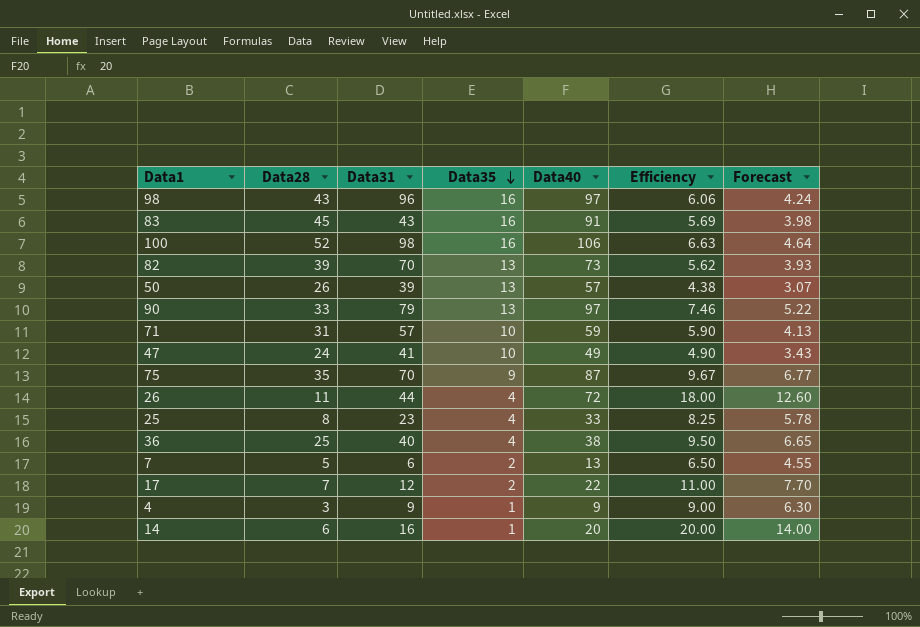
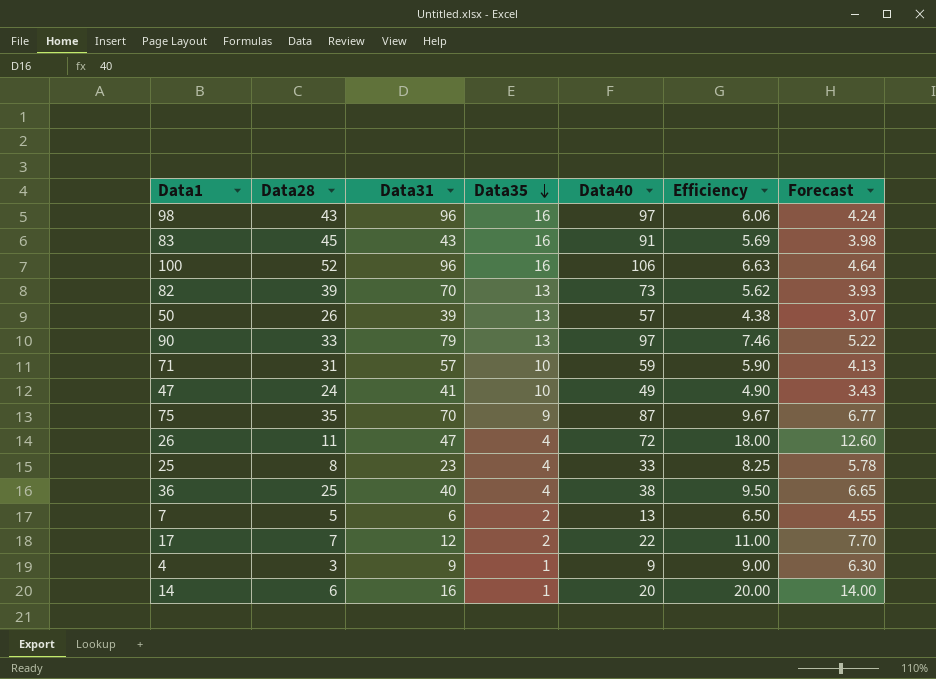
100 | Data31: 98 -> 96
26 | Data31: 44 -> 47

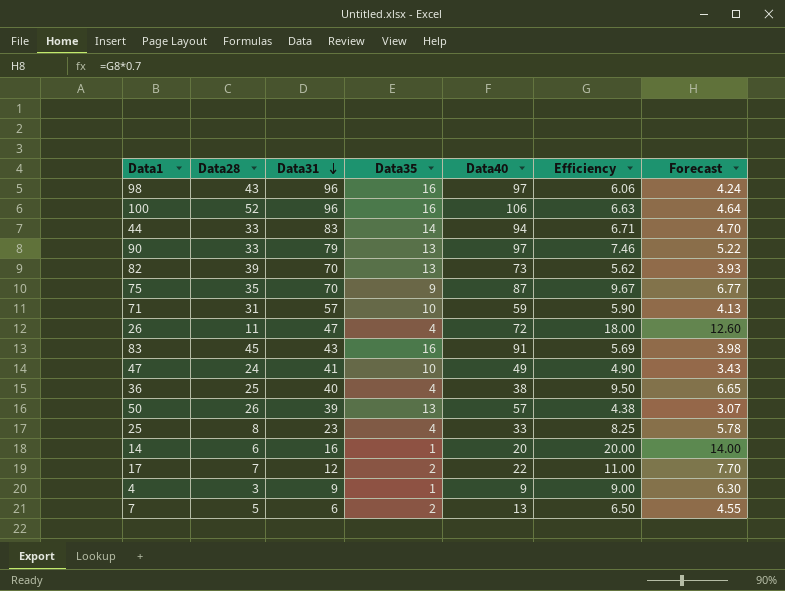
row order: Data35 descending -> Data31 descending
row 44: none -> 33 | 83 | 14 | 94 | 6.71 | 4.70

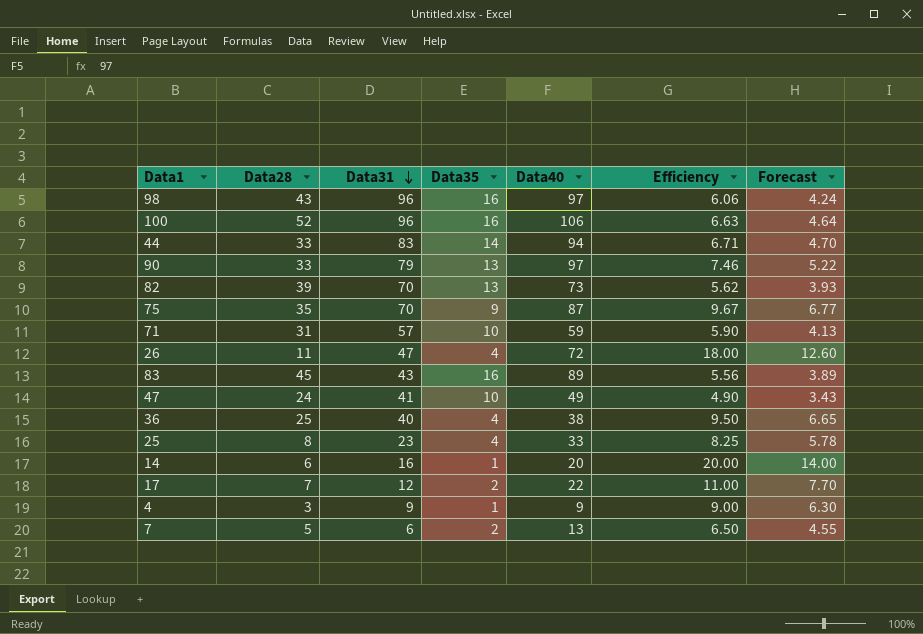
row 50: 26 | 39 | 13 | 57 | 4.38 | 3.07 -> none
83 | Data40: 91 -> 89
83 | Efficiency: 5.69 -> 5.56
83 | Forecast: 3.98 -> 3.89

